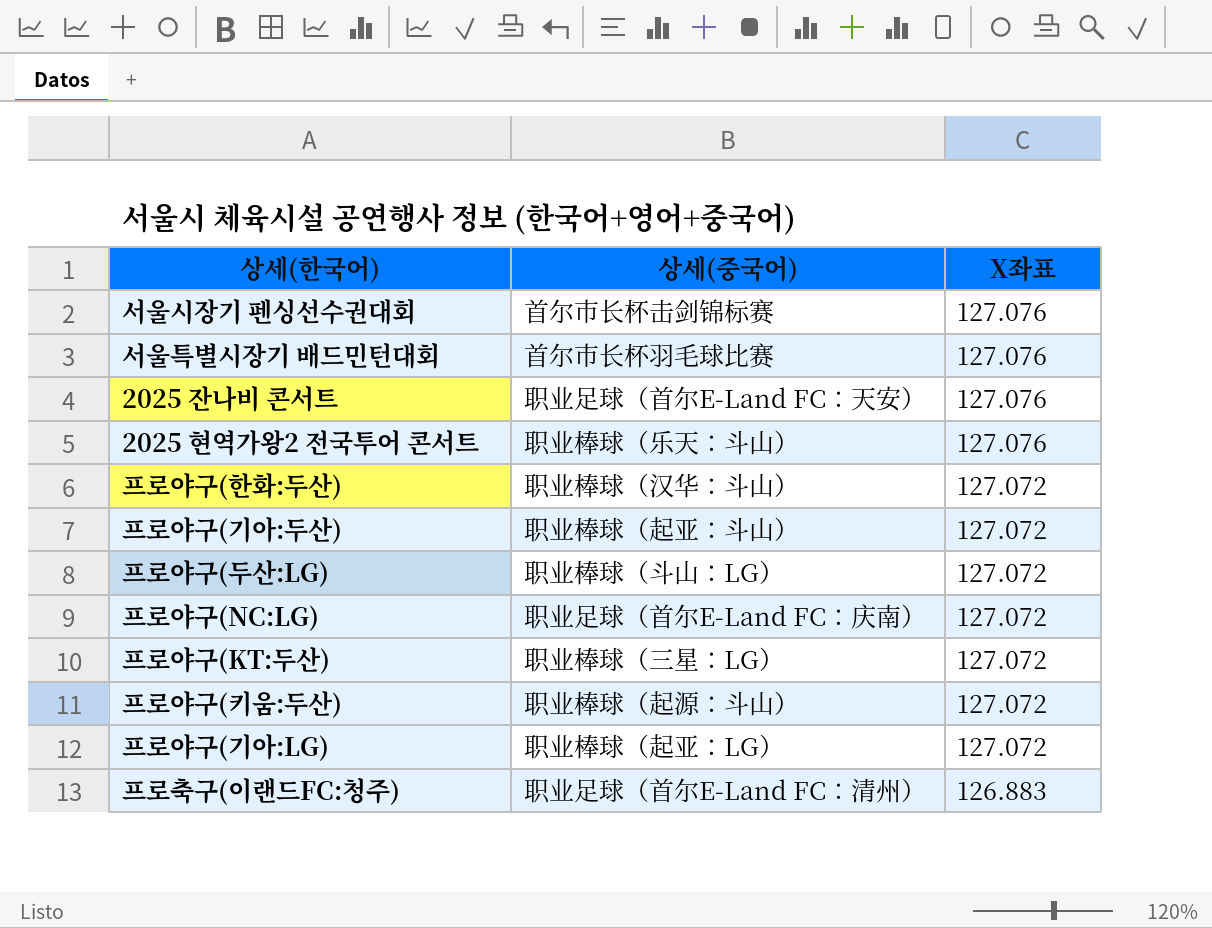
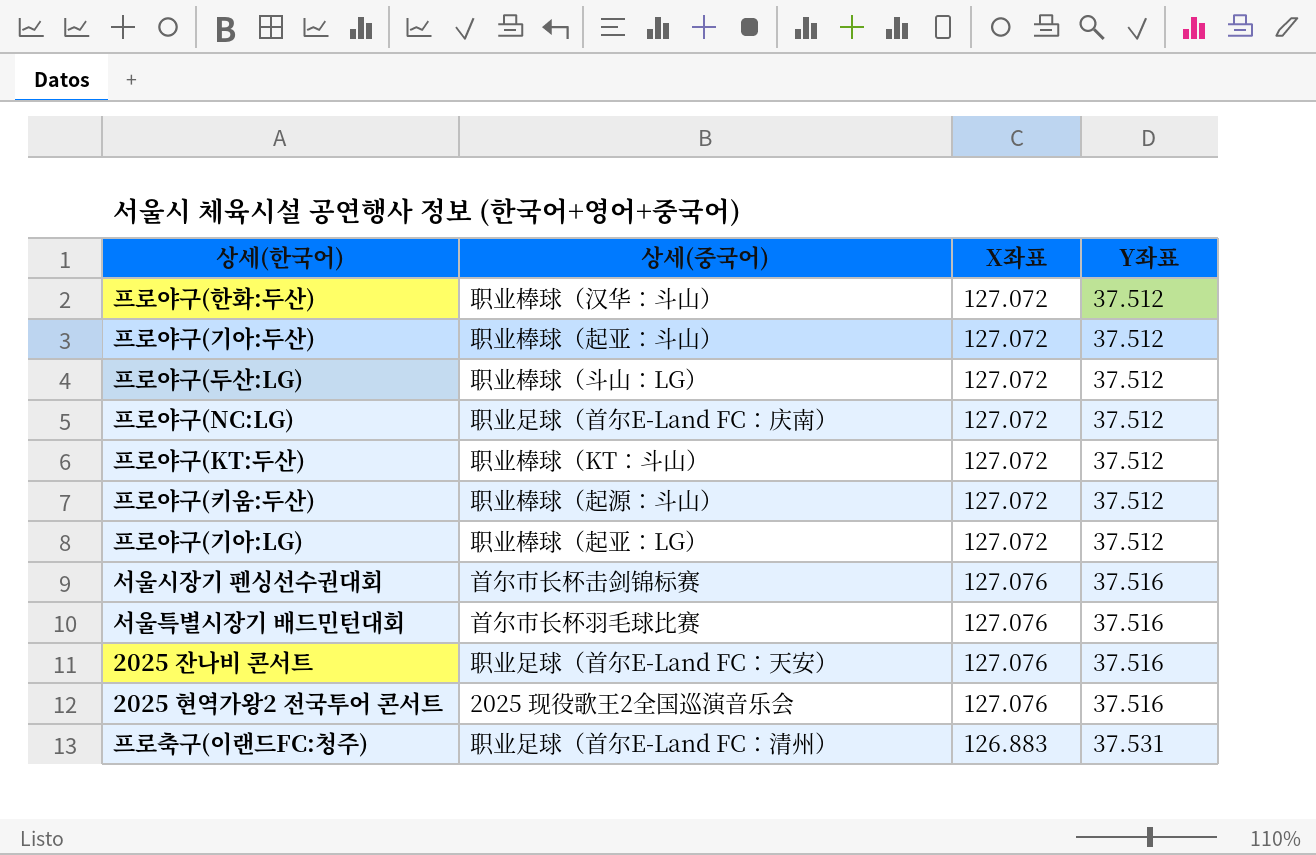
row order: X좌표 descending -> Y좌표 ascending
column Y좌표 | position: none -> 4
프로야구(KT:두산) | 상세(중국어): 职业棒球（三星：LG） -> 职业棒球（KT：斗山）
2025 현역가왕2 전국투어 콘서트 | 상세(중국어): 职业棒球（乐天：斗山） -> 2025 现役歌王2全国巡演音乐会

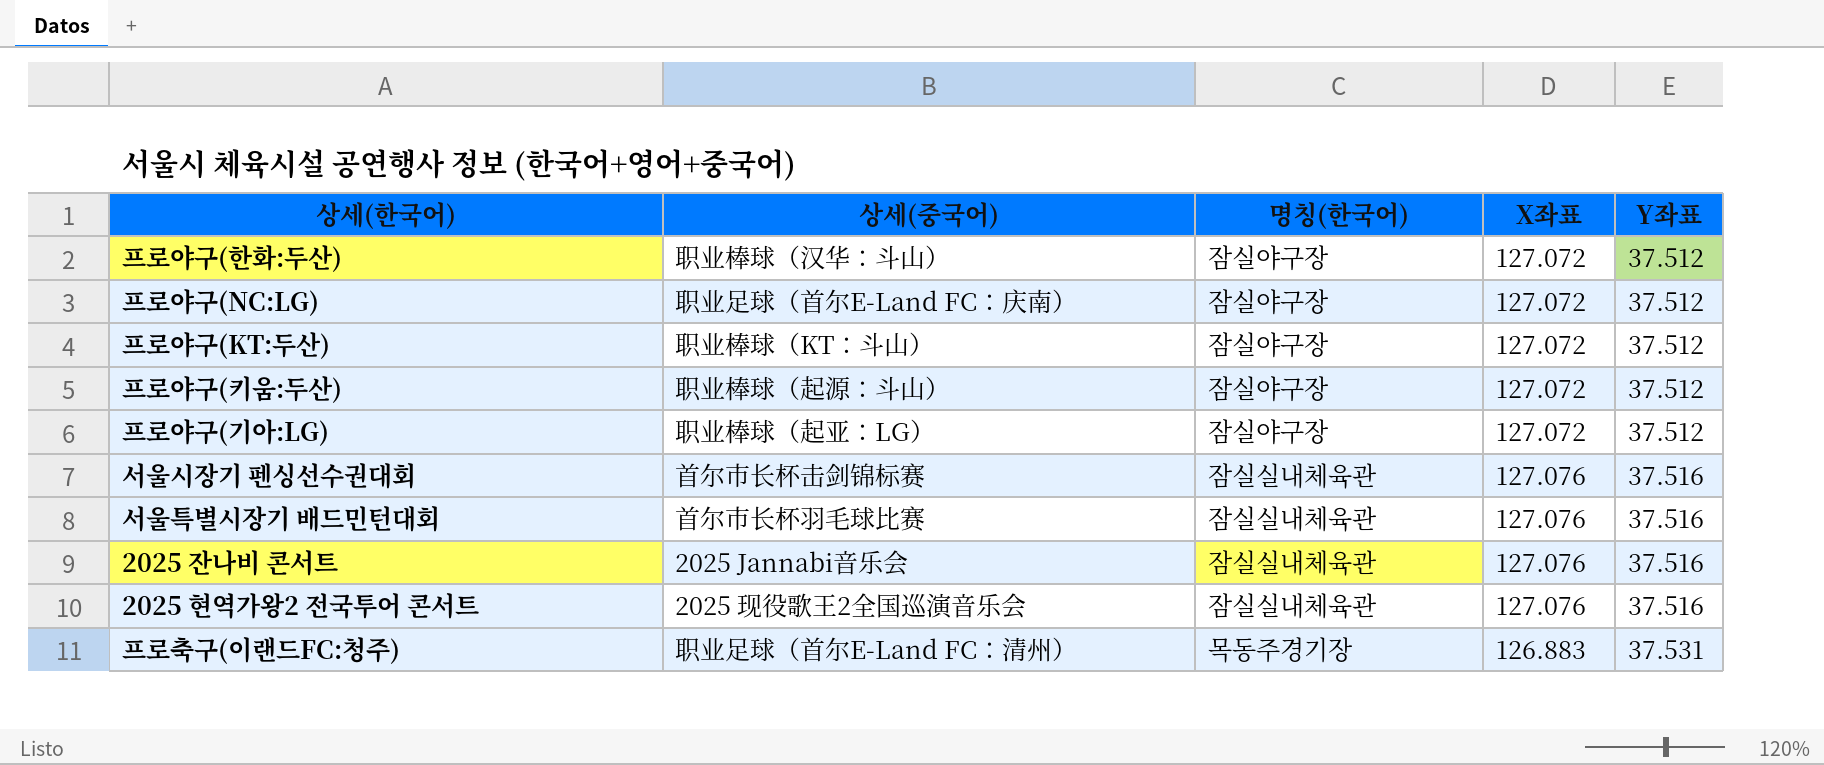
column 명칭(한국어) | position: none -> 3
row 프로야구(기아:두산): 职业棒球（起亚：斗山） | 127.072 | 37.512 -> none
row 프로야구(두산:LG): 职业棒球（斗山：LG） | 127.072 | 37.512 -> none
2025 잔나비 콘서트 | 상세(중국어): 职业足球（首尔E-Land FC：天安） -> 2025 Jannabi音乐会

